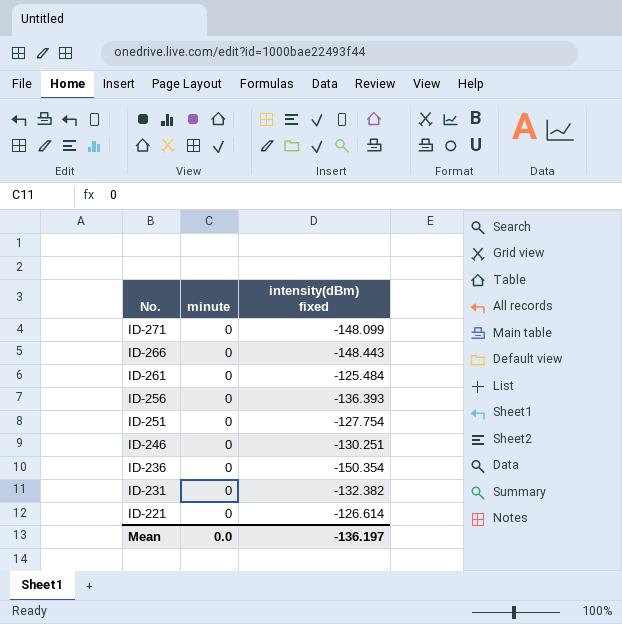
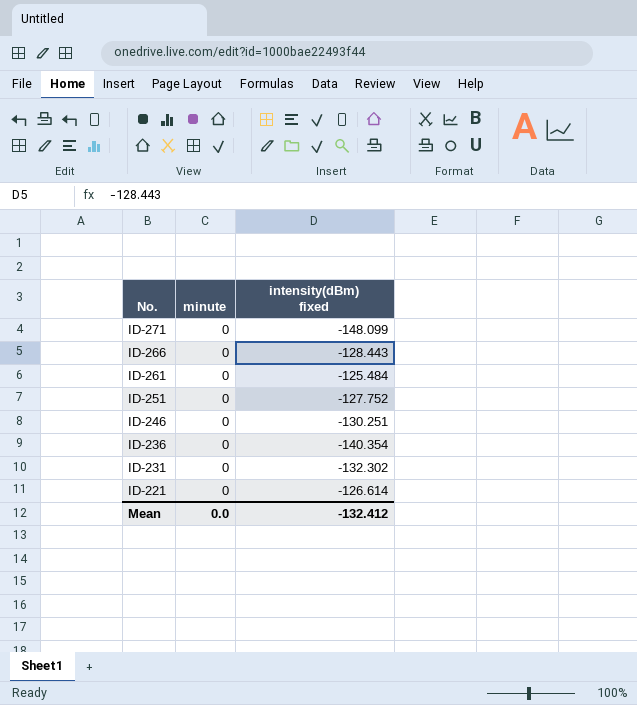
row ID-256: 0 | -136.393 -> none
ID-266 | intensity(dBm) fixed: -148.443 -> -128.443
ID-251 | intensity(dBm) fixed: -127.754 -> -127.752
ID-236 | intensity(dBm) fixed: -150.354 -> -140.354
ID-231 | intensity(dBm) fixed: -132.382 -> -132.302
Mean | intensity(dBm) fixed: -136.197 -> -132.412

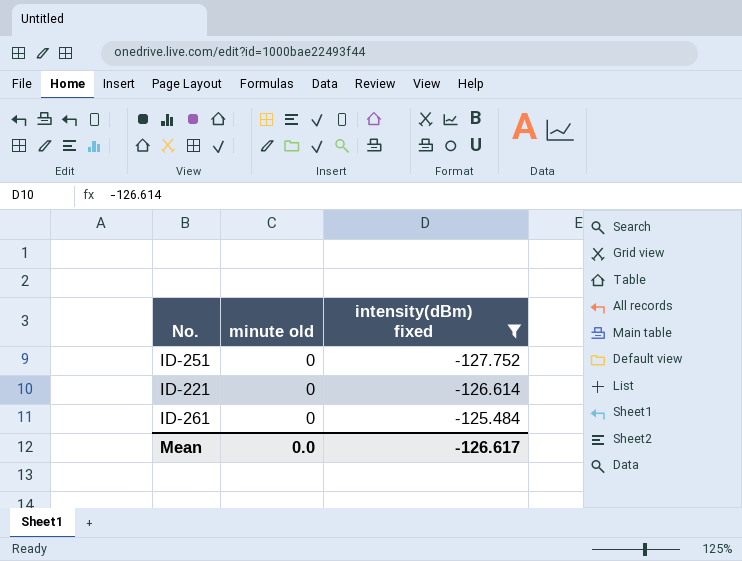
filter: none -> intensity(dBm) fixed >= -127.752
row order: No. descending -> intensity(dBm) fixed ascending
column name: minute -> minute old
Mean | intensity(dBm) fixed: -132.412 -> -126.617

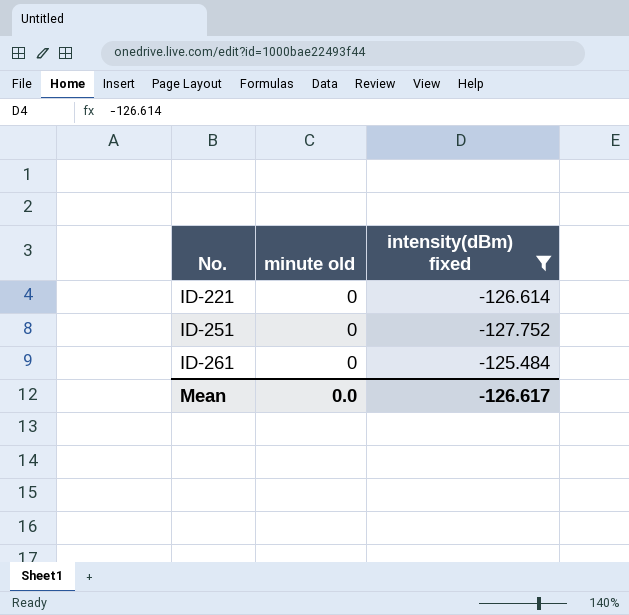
row order: intensity(dBm) fixed ascending -> No. ascending

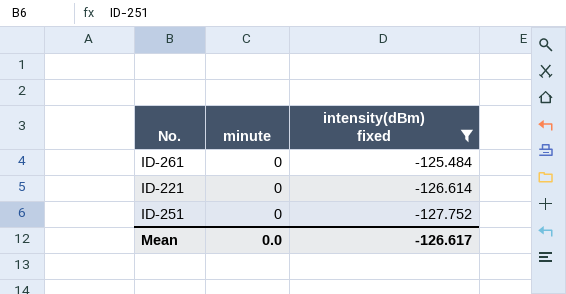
row order: No. ascending -> intensity(dBm) fixed descending
column name: minute old -> minute

